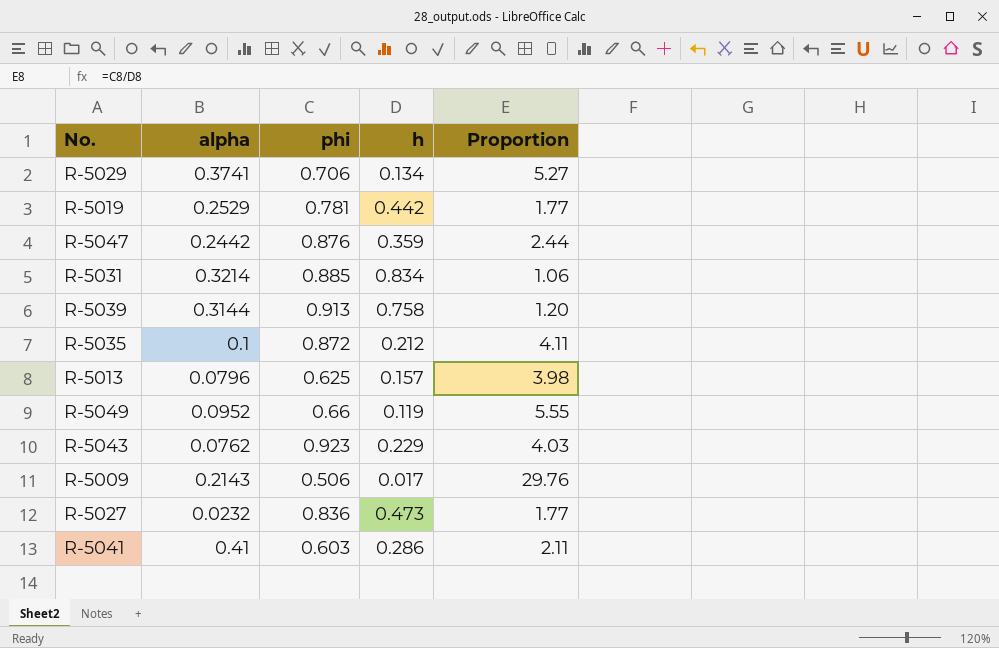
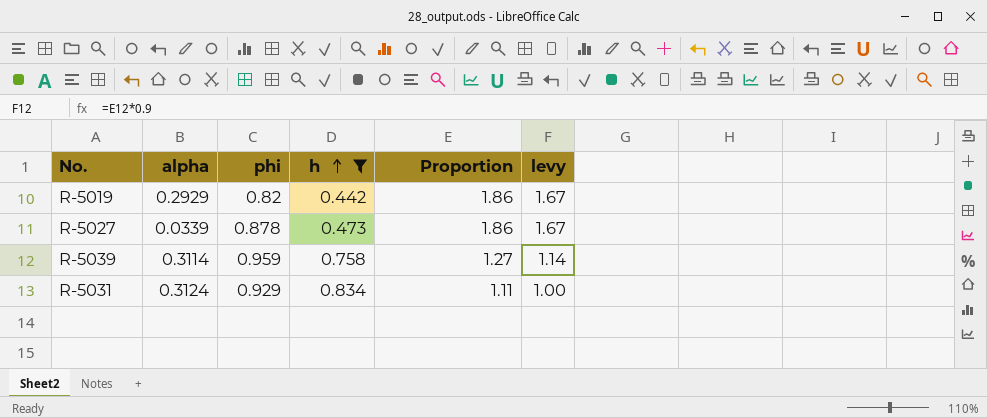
filter: none -> h >= 0.442
row order: none -> h ascending
column levy | formula: none -> [Proportion] * 0.9
R-5019 | alpha: 0.2529 -> 0.2929
R-5019 | phi: 0.781 -> 0.82
R-5019 | Proportion: 1.77 -> 1.86
R-5027 | alpha: 0.0232 -> 0.0339
R-5027 | phi: 0.836 -> 0.878
R-5027 | Proportion: 1.77 -> 1.86
R-5039 | alpha: 0.3144 -> 0.3114
R-5039 | phi: 0.913 -> 0.959
R-5039 | Proportion: 1.20 -> 1.27
R-5031 | alpha: 0.3214 -> 0.3124
R-5031 | phi: 0.885 -> 0.929
R-5031 | Proportion: 1.06 -> 1.11

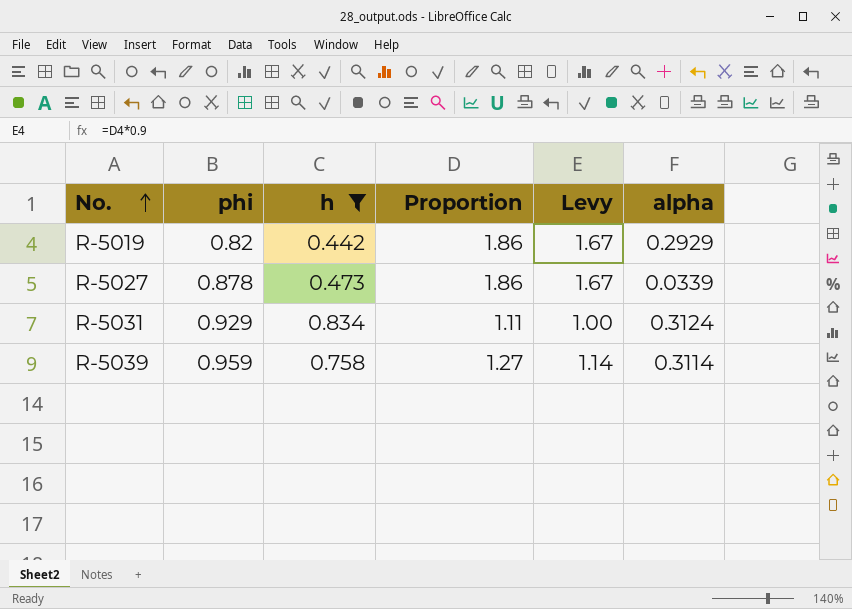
row order: h ascending -> No. ascending
column name: levy -> Levy
column alpha | position: 2 -> 6

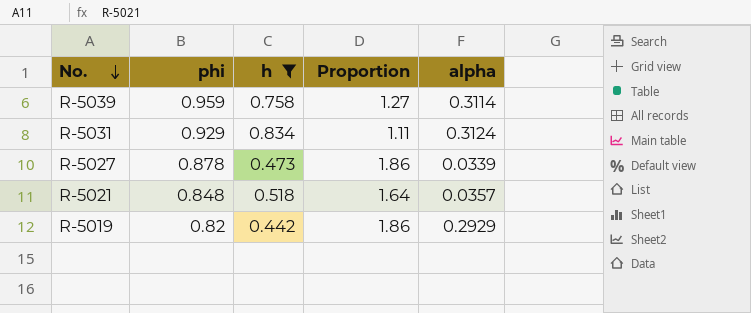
row order: No. ascending -> No. descending
column Levy | formula: [Proportion] * 0.9 -> none
row R-5021: none -> 0.848 | 0.518 | 1.64 | 0.0357

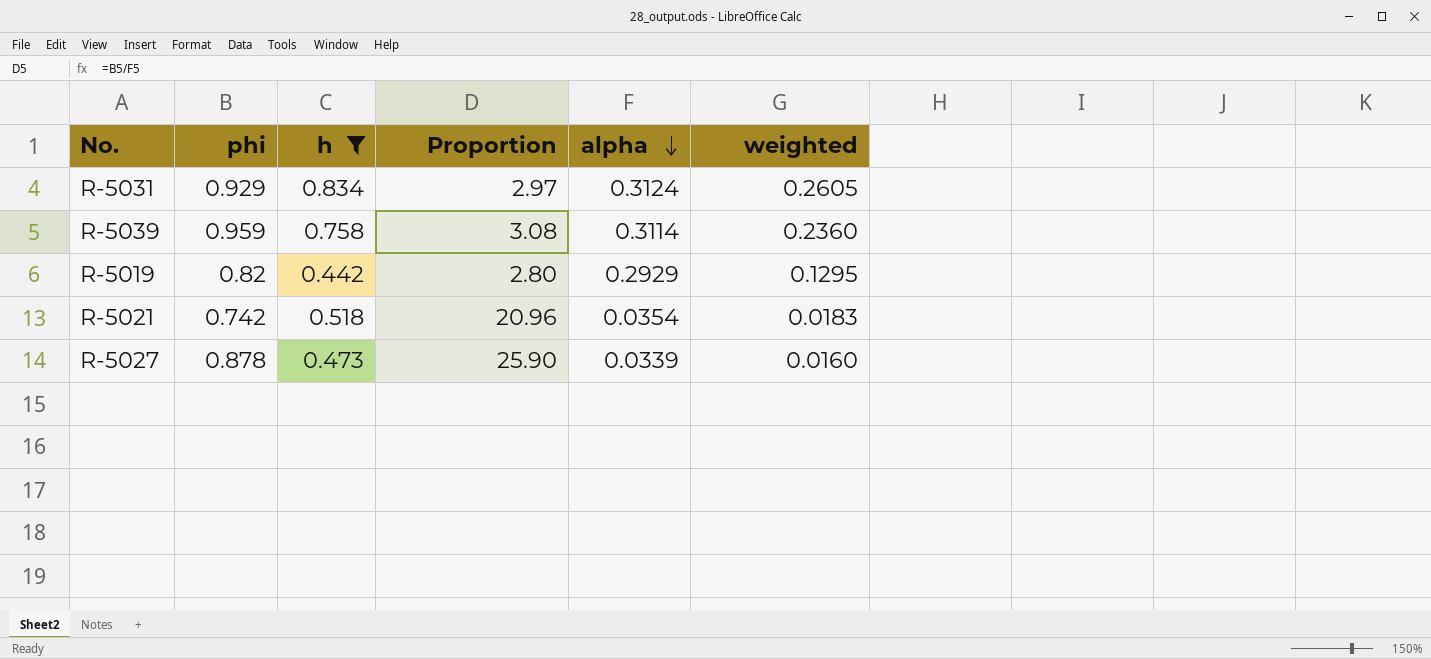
row order: No. descending -> alpha descending
column Proportion | formula: [phi] / [h] -> [phi] / [alpha]
column weighted | formula: none -> [h] * [alpha]
R-5021 | phi: 0.848 -> 0.742
R-5021 | alpha: 0.0357 -> 0.0354

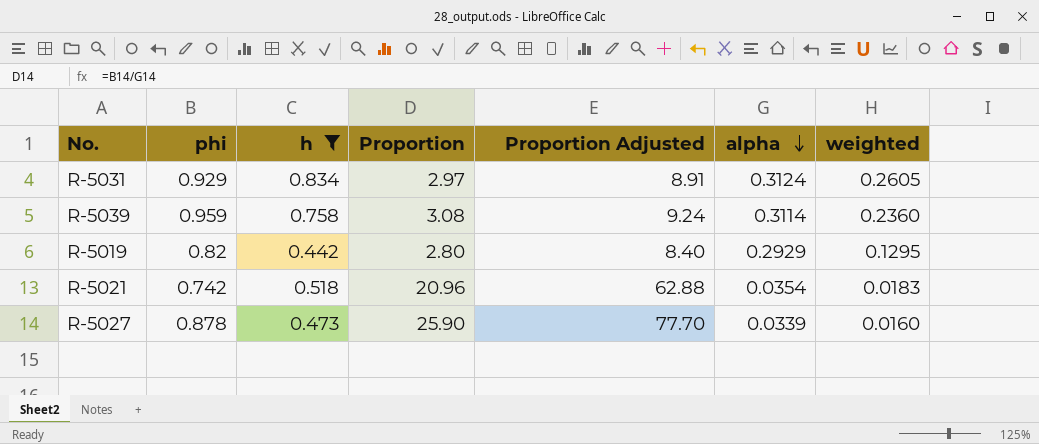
column Proportion Adjusted | formula: none -> [Proportion] * 3

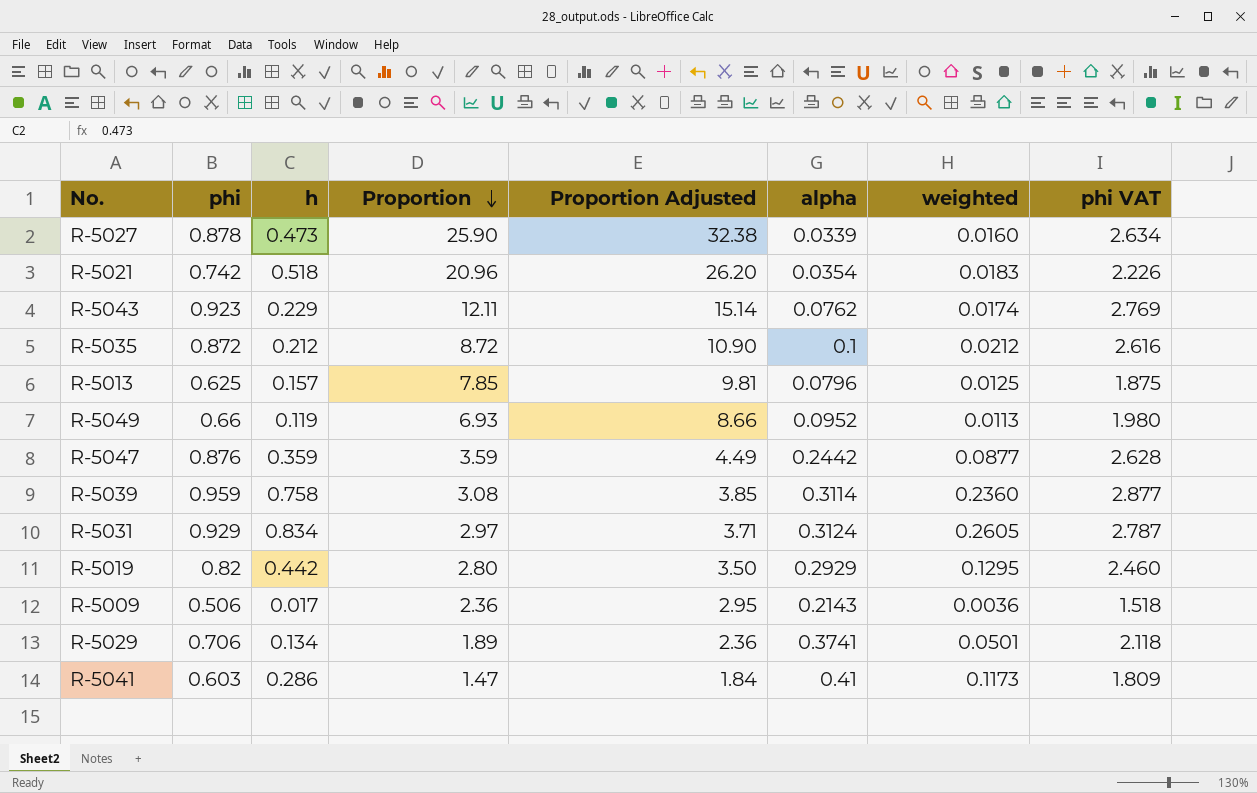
filter: h >= 0.442 -> none
row order: alpha descending -> Proportion descending
column Proportion Adjusted | formula: [Proportion] * 3 -> [Proportion] * 1.25
column phi VAT | formula: none -> [phi] * 3

